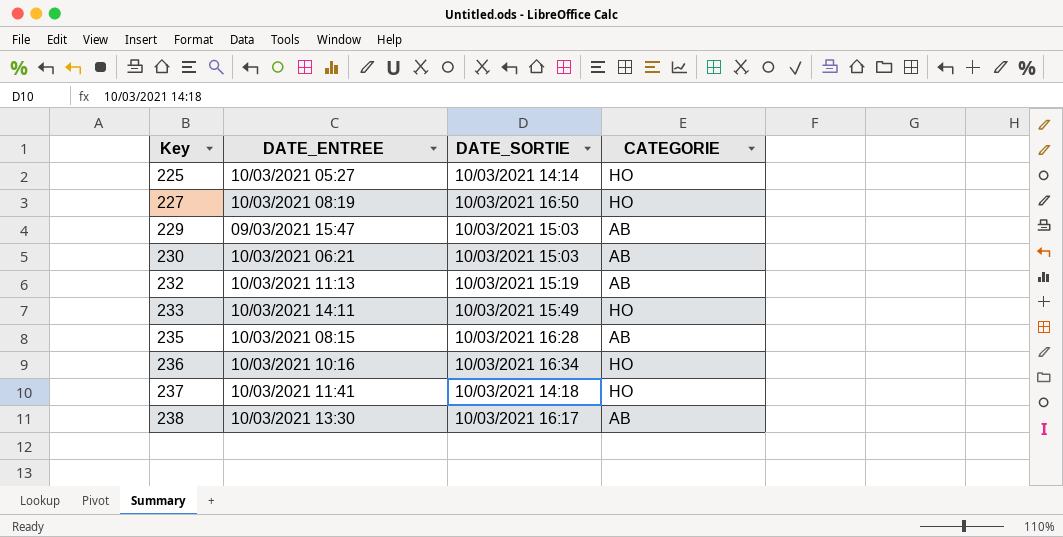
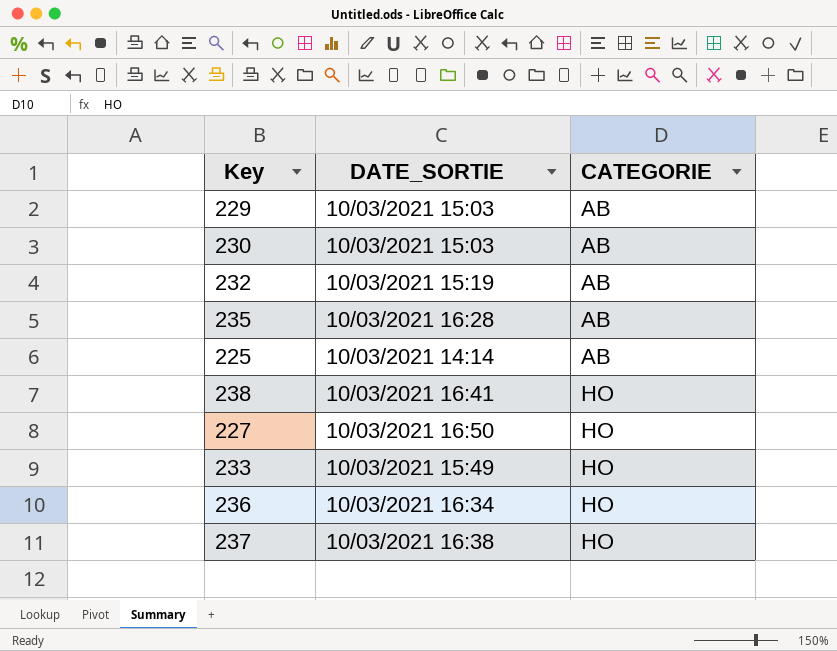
row order: Key ascending -> CATEGORIE ascending
column DATE_ENTREE | position: 2 -> none
225 | CATEGORIE: HO -> AB
238 | DATE_SORTIE: 10/03/2021 16:17 -> 10/03/2021 16:41
238 | CATEGORIE: AB -> HO
237 | DATE_SORTIE: 10/03/2021 14:18 -> 10/03/2021 16:38

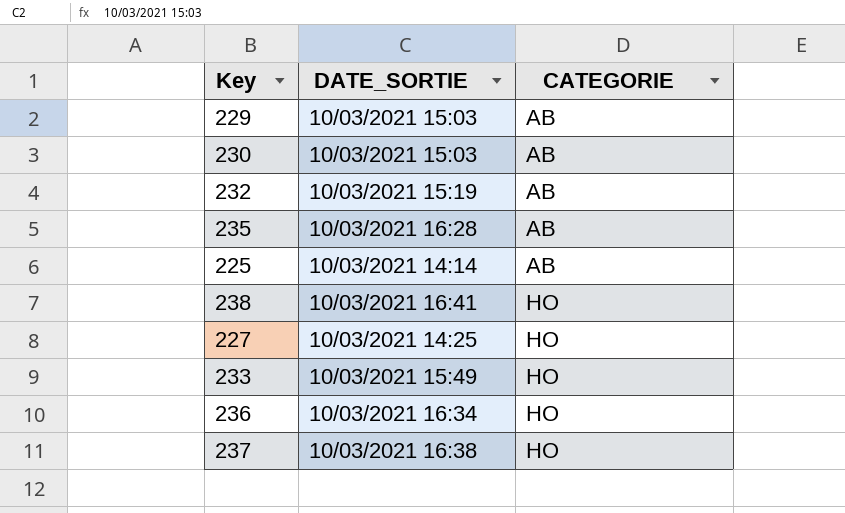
227 | DATE_SORTIE: 10/03/2021 16:50 -> 10/03/2021 14:25

